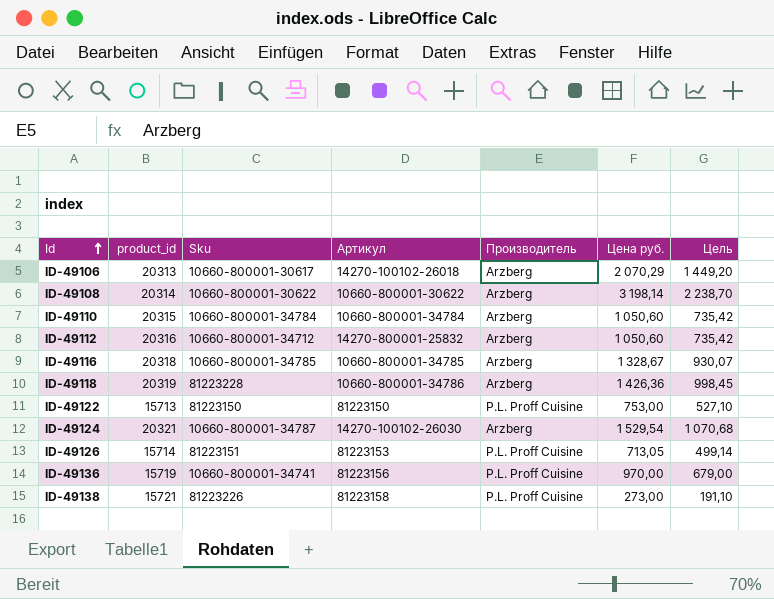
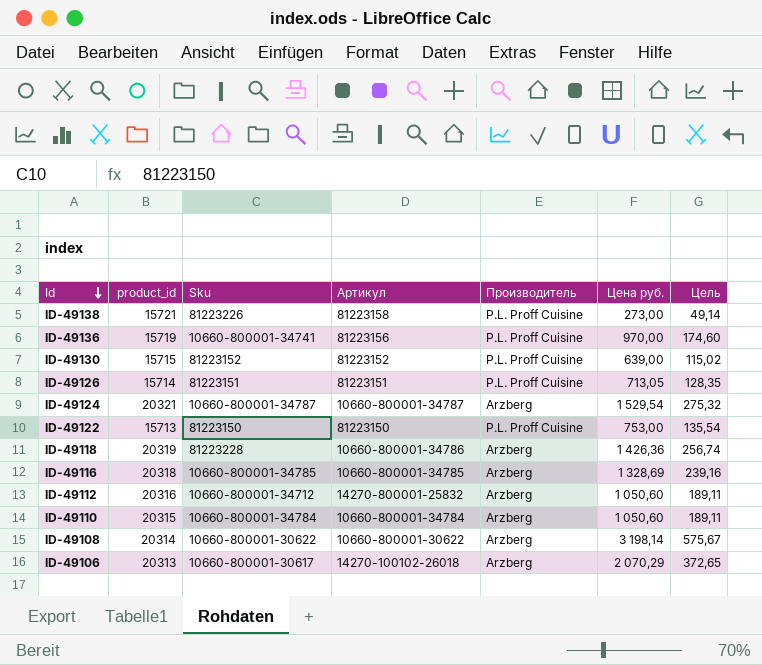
row order: Id ascending -> Id descending
column Цель | formula: [Цена руб.] * 0,7 -> [Цена руб.] * 0,18
row ID-49130: none -> 15715 | 81223152 | 81223152 | P.L. Proff Cuisine | 639,00 | 115,02
ID-49126 | Артикул: 81223153 -> 81223151
ID-49124 | Артикул: 14270-100102-26030 -> 10660-800001-34787
ID-49116 | Цена руб.: 1 328,67 -> 1 328,69

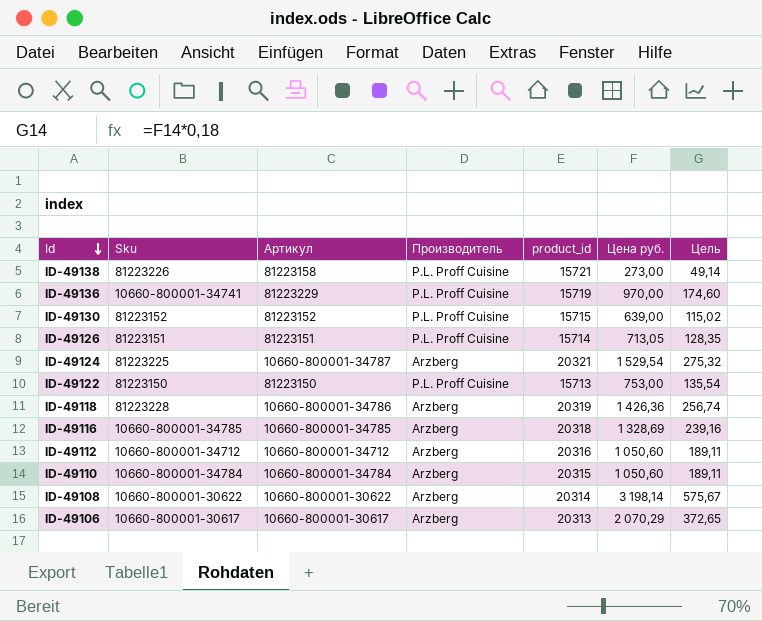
column product_id | position: 2 -> 5
ID-49136 | Артикул: 81223156 -> 81223229
ID-49124 | Sku: 10660-800001-34787 -> 81223225
ID-49112 | Артикул: 14270-800001-25832 -> 10660-800001-34712
ID-49106 | Артикул: 14270-100102-26018 -> 10660-800001-30617

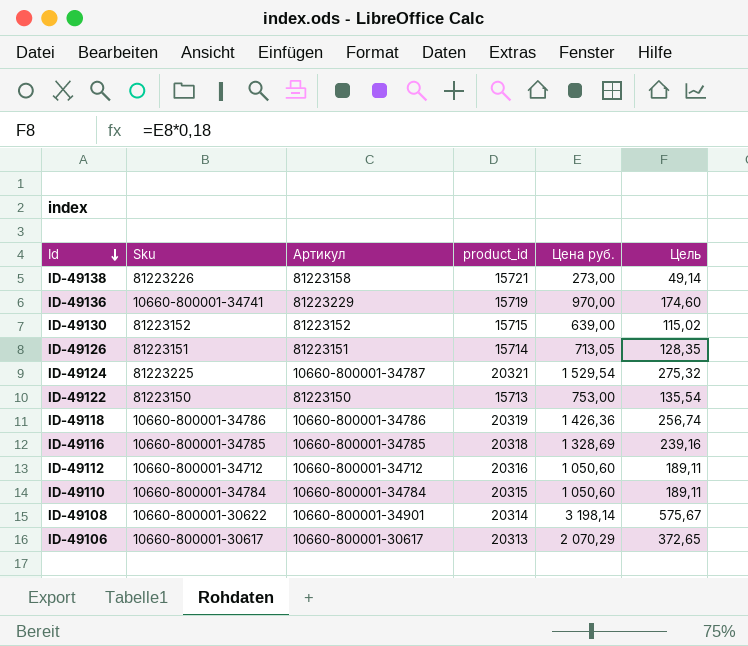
column Производитель | position: 4 -> none
ID-49118 | Sku: 81223228 -> 10660-800001-34786
ID-49108 | Артикул: 10660-800001-30622 -> 10660-800001-34901

